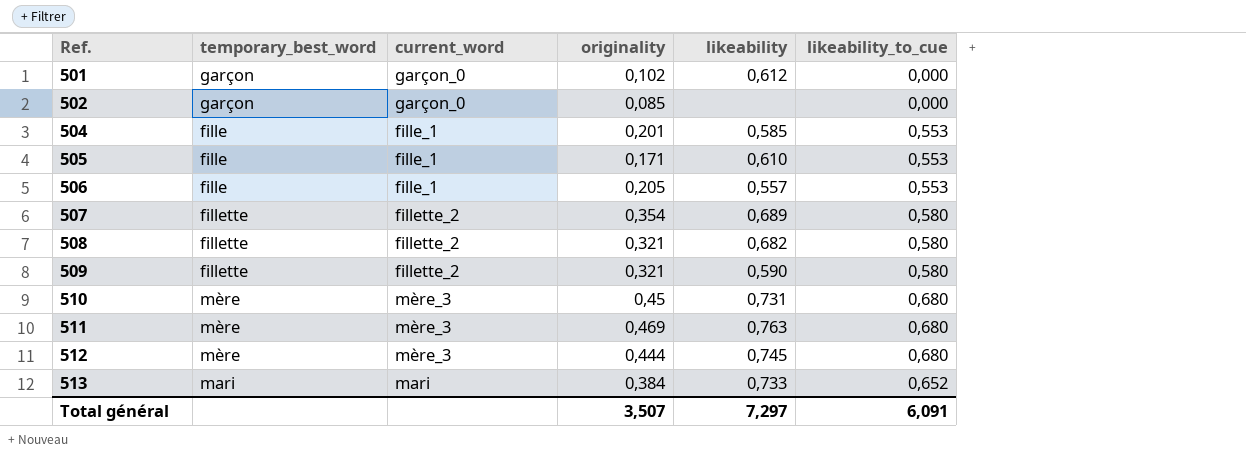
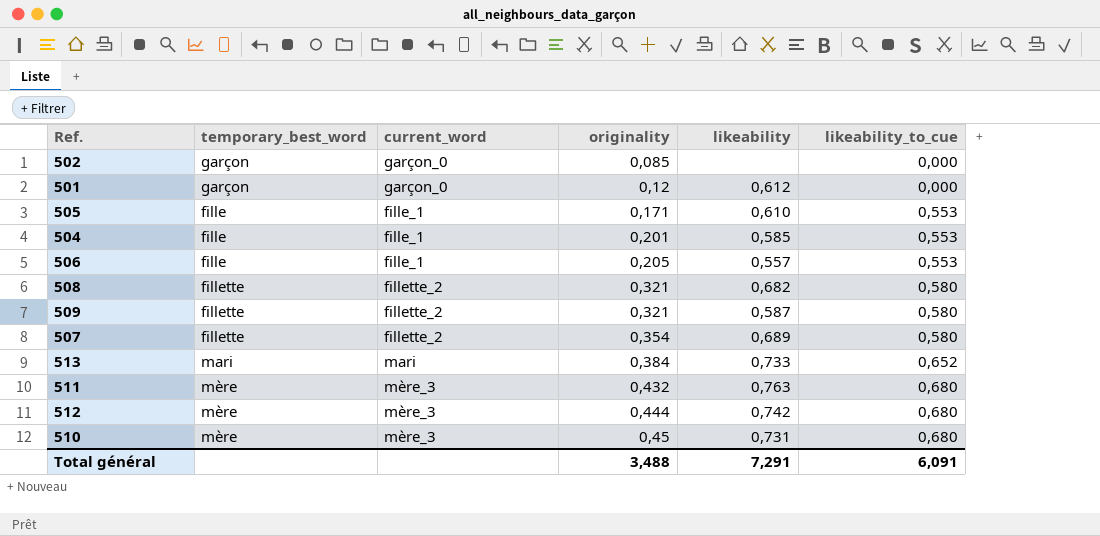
row order: Ref. ascending -> originality ascending
501 | originality: 0,102 -> 0,12
509 | likeability: 0,590 -> 0,587
511 | originality: 0,469 -> 0,432
512 | likeability: 0,745 -> 0,742
Total général | originality: 3,507 -> 3,488
Total général | likeability: 7,297 -> 7,291

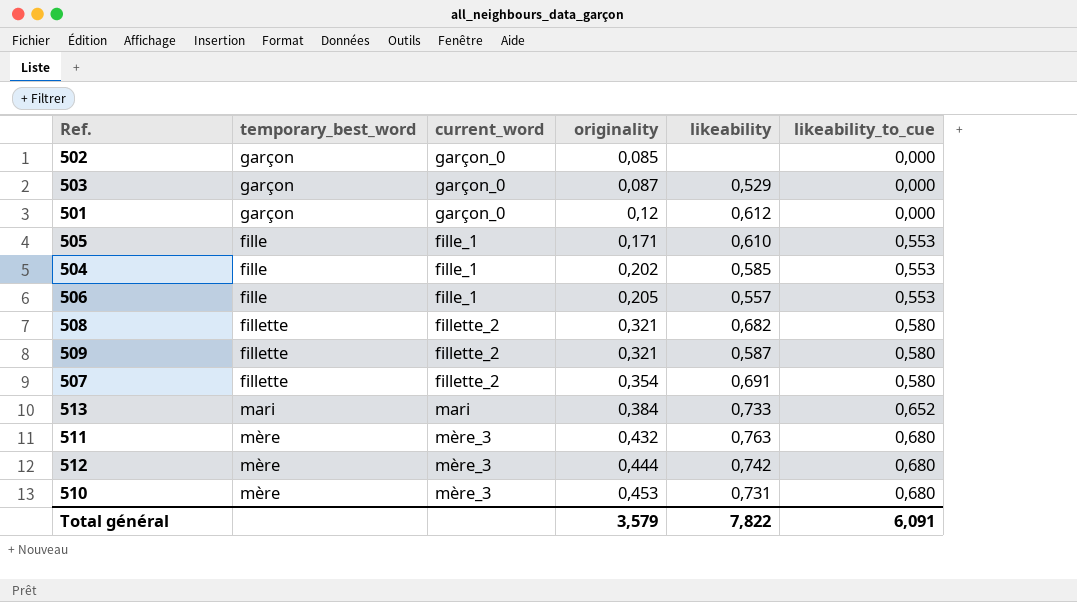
row 503: none -> garçon | garçon_0 | 0,087 | 0,529 | 0,000
504 | originality: 0,201 -> 0,202
507 | likeability: 0,689 -> 0,691
510 | originality: 0,45 -> 0,453
Total général | originality: 3,488 -> 3,579
Total général | likeability: 7,291 -> 7,822

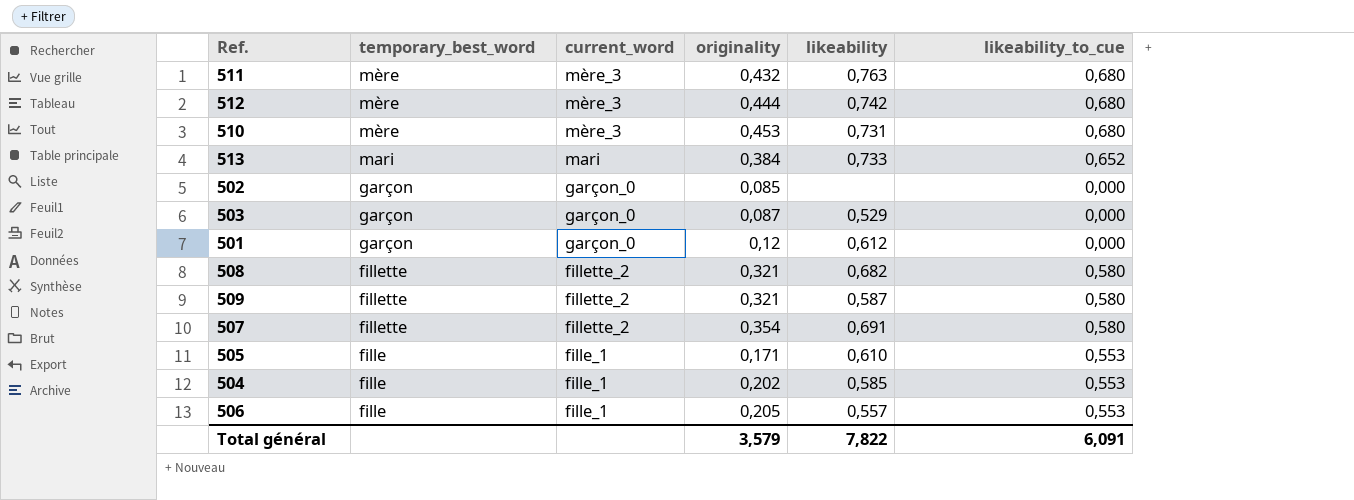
row order: originality ascending -> temporary_best_word descending

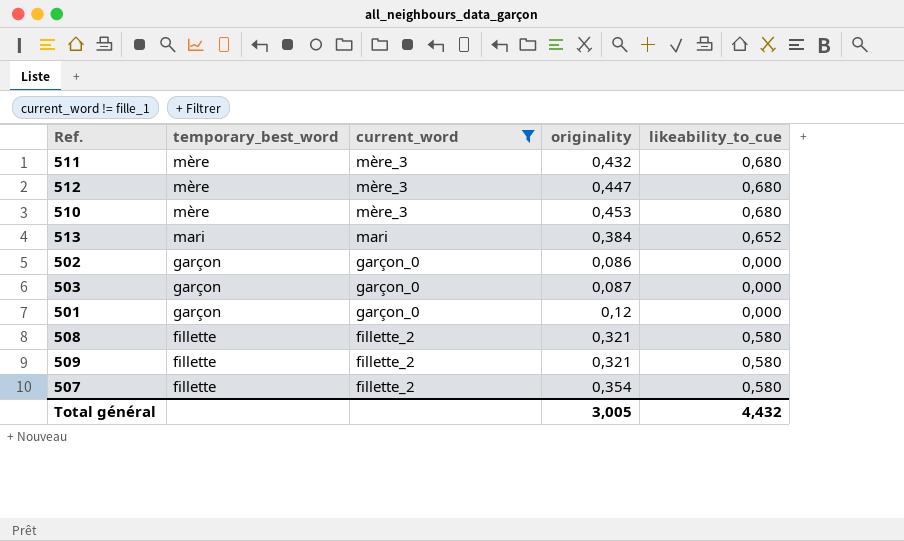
filter: none -> current_word != fille_1
column likeability | position: 5 -> none
512 | originality: 0,444 -> 0,447
502 | originality: 0,085 -> 0,086
Total général | originality: 3,579 -> 3,005
Total général | likeability_to_cue: 6,091 -> 4,432

